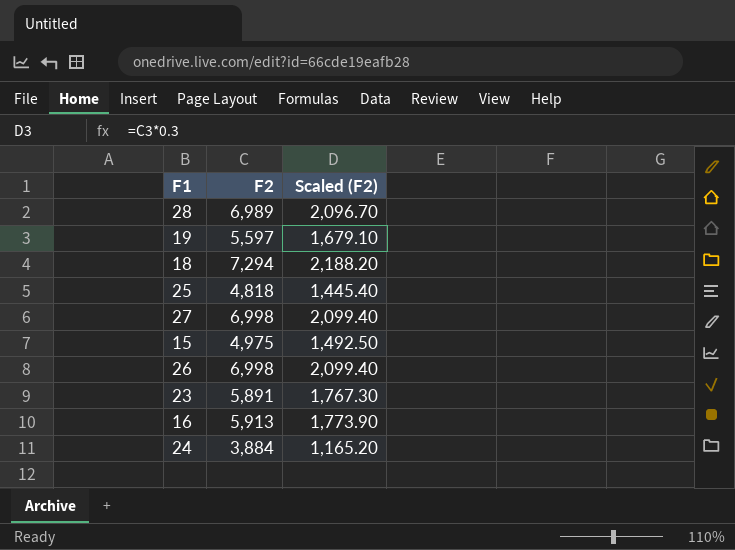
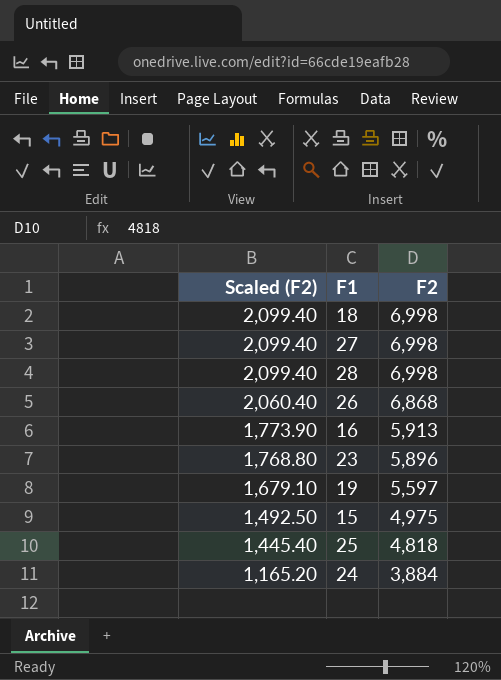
row order: none -> Scaled (F2) descending
column Scaled (F2) | position: 3 -> 1
18 | Scaled (F2): 2,188.20 -> 2,099.40
18 | F2: 7,294 -> 6,998
28 | Scaled (F2): 2,096.70 -> 2,099.40
28 | F2: 6,989 -> 6,998
26 | Scaled (F2): 2,099.40 -> 2,060.40
26 | F2: 6,998 -> 6,868
23 | Scaled (F2): 1,767.30 -> 1,768.80
23 | F2: 5,891 -> 5,896

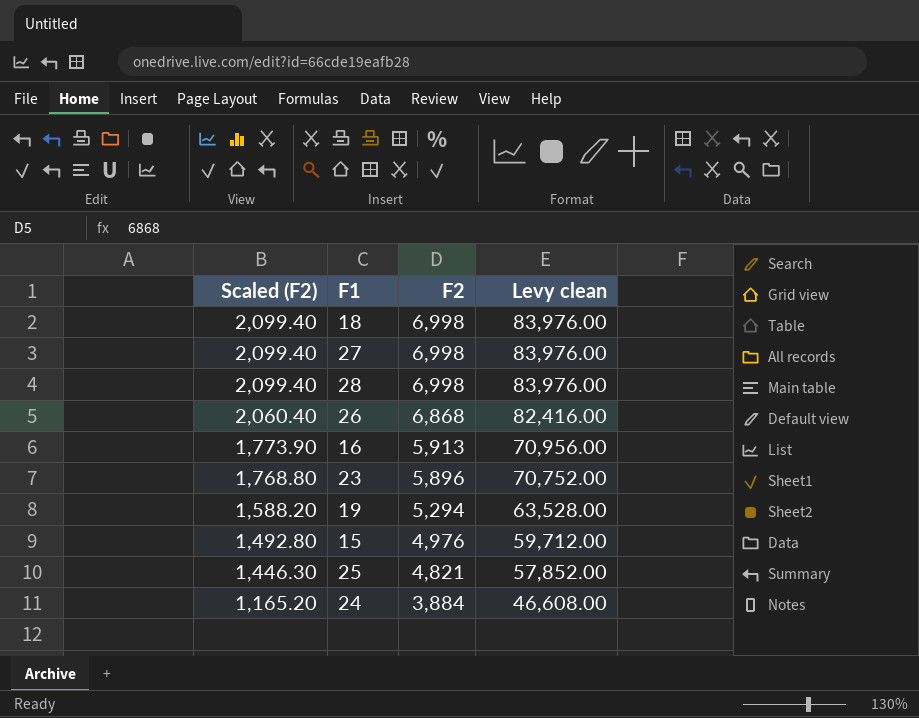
column Levy clean | formula: none -> [F2] * 12
19 | Scaled (F2): 1,679.10 -> 1,588.20
19 | F2: 5,597 -> 5,294
15 | Scaled (F2): 1,492.50 -> 1,492.80
15 | F2: 4,975 -> 4,976
25 | Scaled (F2): 1,445.40 -> 1,446.30
25 | F2: 4,818 -> 4,821

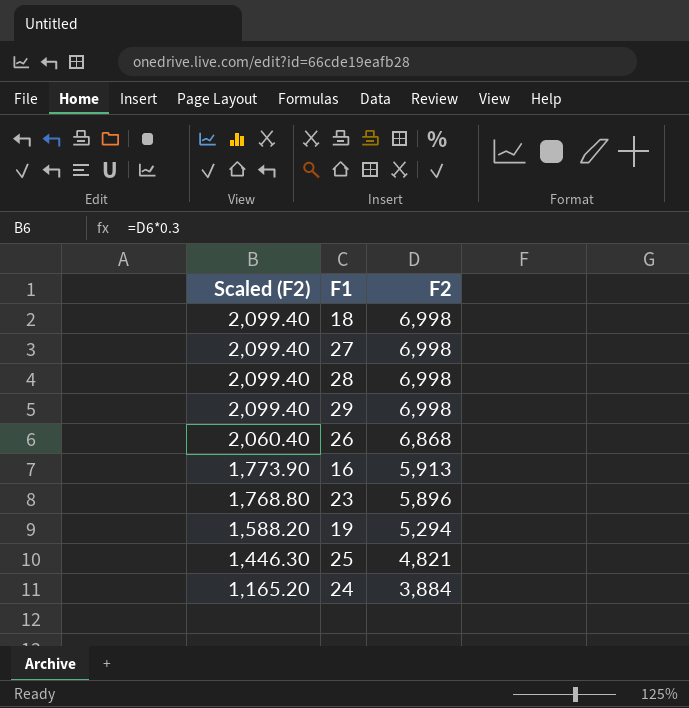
column Levy clean | formula: [F2] * 12 -> none
row 15: 1,492.80 | 4,976 | 59,712.00 -> none
row 29: none -> 2,099.40 | 6,998

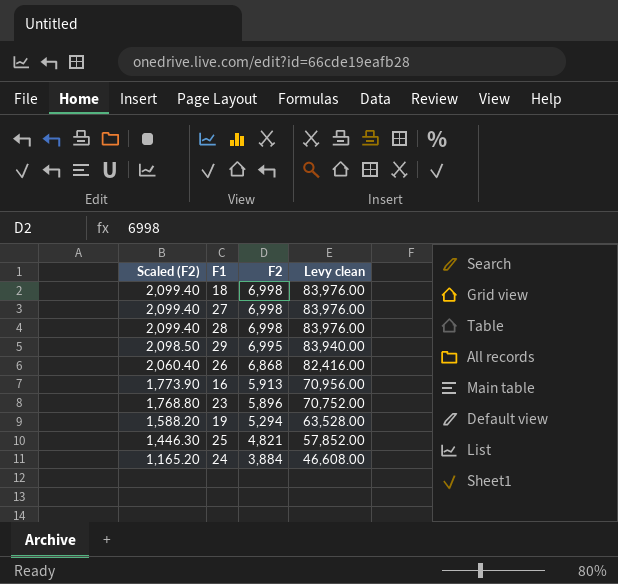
column Levy clean | formula: none -> [F2] * 12
29 | Scaled (F2): 2,099.40 -> 2,098.50
29 | F2: 6,998 -> 6,995

